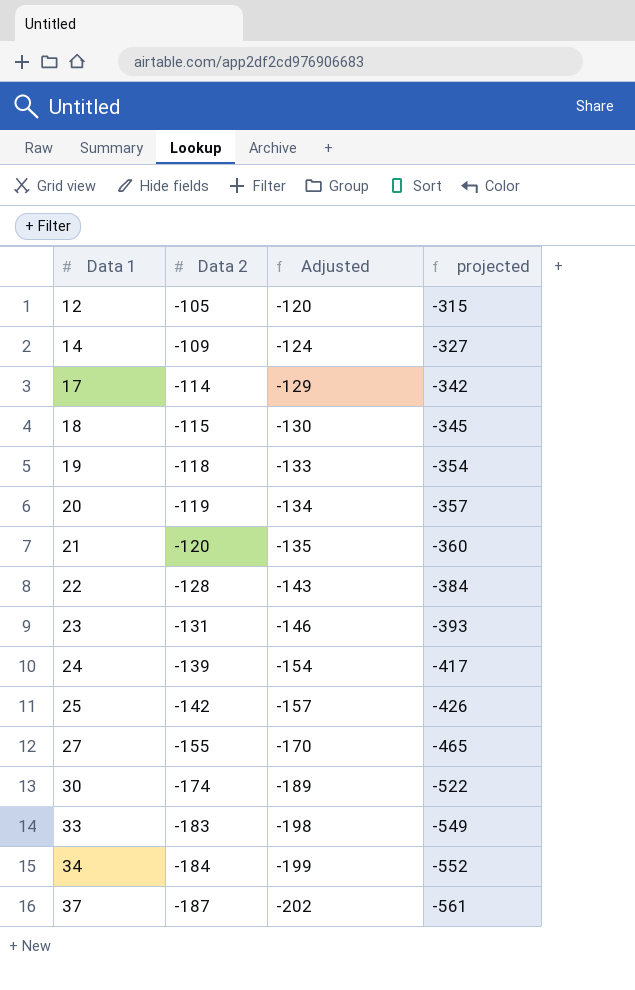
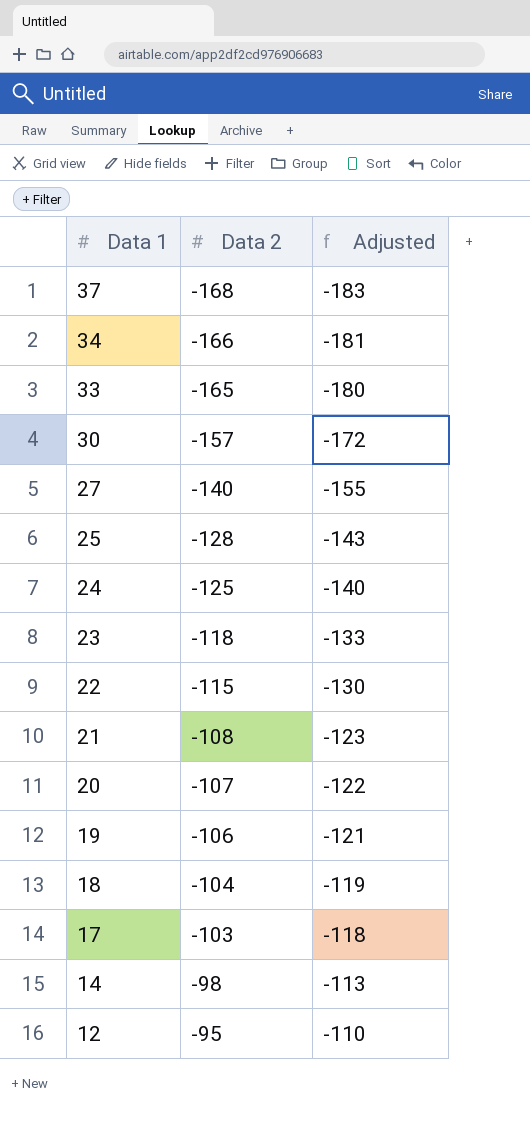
row order: Data 1 ascending -> Data 1 descending
column projected | formula: [Data 2] * 3 -> none
37 | Data 2: -187 -> -168
37 | Adjusted: -202 -> -183
34 | Data 2: -184 -> -166
34 | Adjusted: -199 -> -181
33 | Data 2: -183 -> -165
33 | Adjusted: -198 -> -180
30 | Data 2: -174 -> -157
30 | Adjusted: -189 -> -172
27 | Data 2: -155 -> -140
27 | Adjusted: -170 -> -155
25 | Data 2: -142 -> -128
25 | Adjusted: -157 -> -143
24 | Data 2: -139 -> -125
24 | Adjusted: -154 -> -140
23 | Data 2: -131 -> -118
23 | Adjusted: -146 -> -133
22 | Data 2: -128 -> -115
22 | Adjusted: -143 -> -130
21 | Data 2: -120 -> -108
21 | Adjusted: -135 -> -123
20 | Data 2: -119 -> -107
20 | Adjusted: -134 -> -122
19 | Data 2: -118 -> -106
19 | Adjusted: -133 -> -121
18 | Data 2: -115 -> -104
18 | Adjusted: -130 -> -119
17 | Data 2: -114 -> -103
17 | Adjusted: -129 -> -118
14 | Data 2: -109 -> -98
14 | Adjusted: -124 -> -113
12 | Data 2: -105 -> -95
12 | Adjusted: -120 -> -110

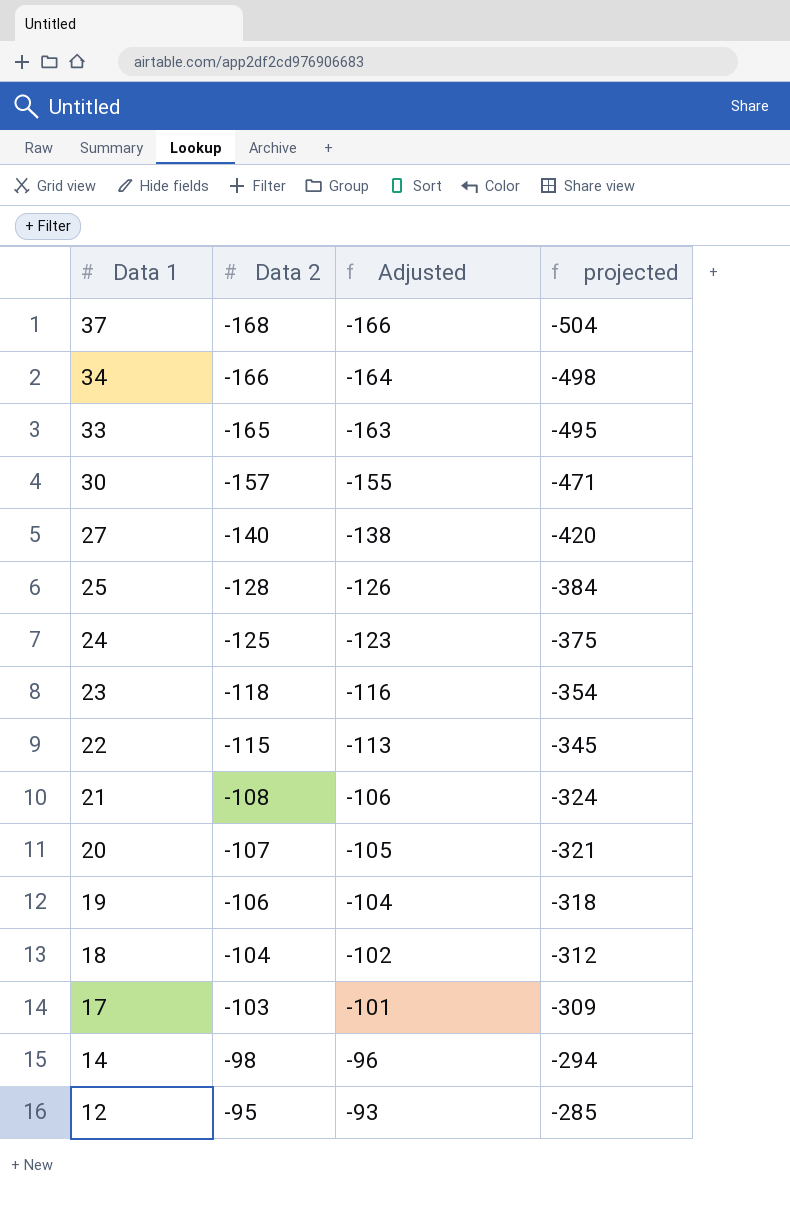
column Adjusted | formula: [Data 2] - 15 -> [Data 2] + 2
column projected | formula: none -> [Data 2] * 3

